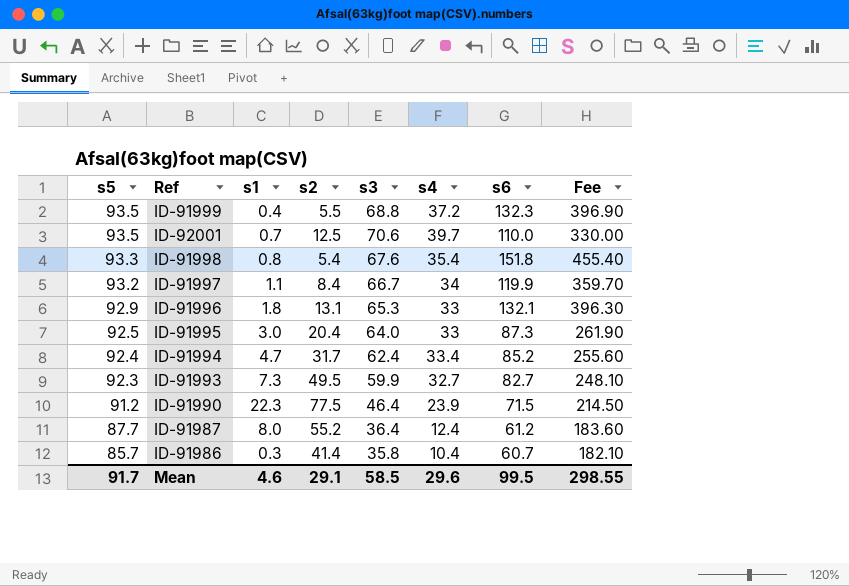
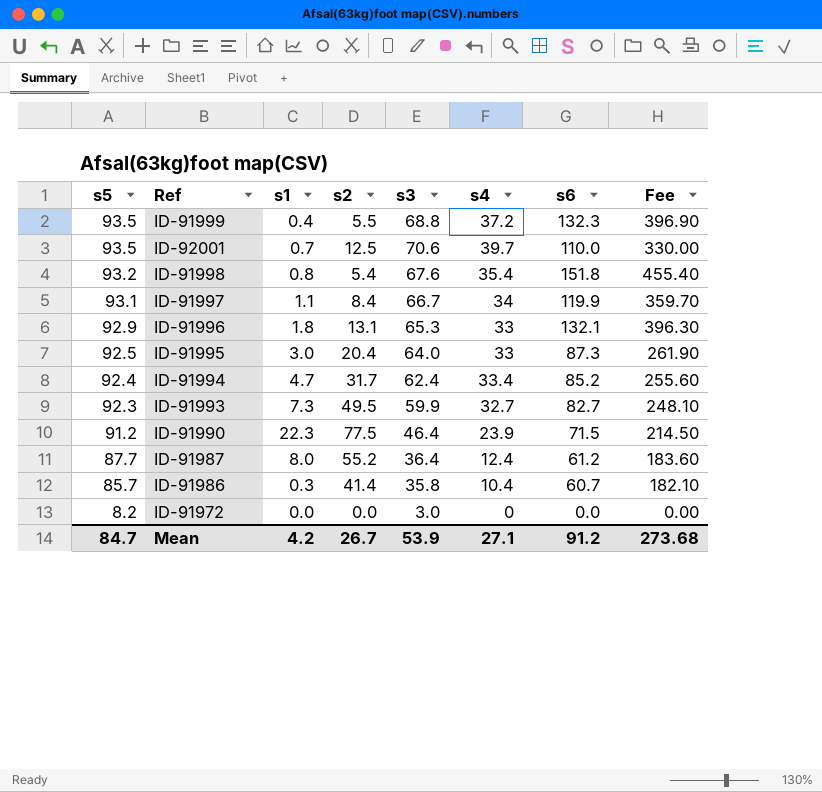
ID-91998 | s5: 93.3 -> 93.2
ID-91997 | s5: 93.2 -> 93.1
row ID-91972: none -> 8.2 | 0.0 | 0.0 | 3.0 | 0 | 0.0 | 0.00
Mean | s5: 91.7 -> 84.7
Mean | s1: 4.6 -> 4.2
Mean | s2: 29.1 -> 26.7
Mean | s3: 58.5 -> 53.9
Mean | s4: 29.6 -> 27.1
Mean | s6: 99.5 -> 91.2
Mean | Fee: 298.55 -> 273.68

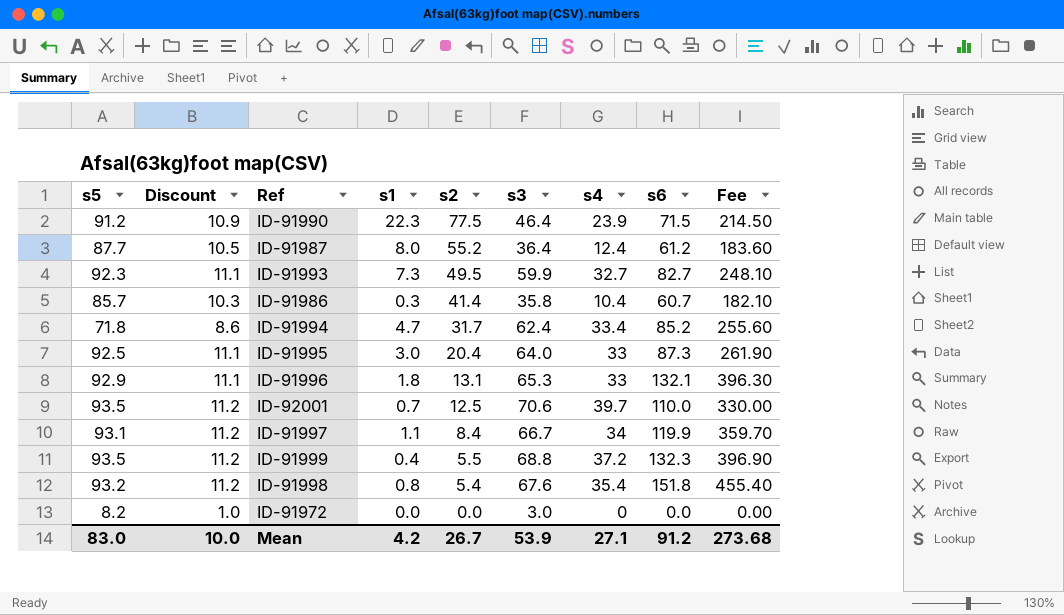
row order: s5 descending -> s2 descending
column Discount | formula: none -> [s5] * 0.12
ID-91994 | s5: 92.4 -> 71.8
Mean | s5: 84.7 -> 83.0

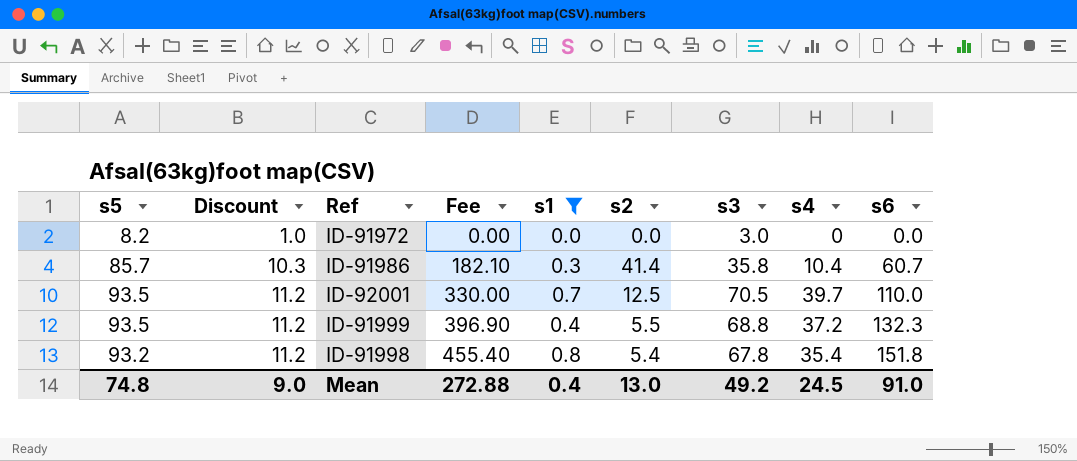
filter: none -> s1 <= 0.8
row order: s2 descending -> Discount ascending
column Fee | position: 9 -> 4
ID-92001 | s3: 70.6 -> 70.5
ID-91998 | s3: 67.6 -> 67.8
Mean | s5: 83.0 -> 74.8
Mean | Discount: 10.0 -> 9.0
Mean | Fee: 273.68 -> 272.88
Mean | s1: 4.2 -> 0.4
Mean | s2: 26.7 -> 13.0
Mean | s3: 53.9 -> 49.2
Mean | s4: 27.1 -> 24.5
Mean | s6: 91.2 -> 91.0

